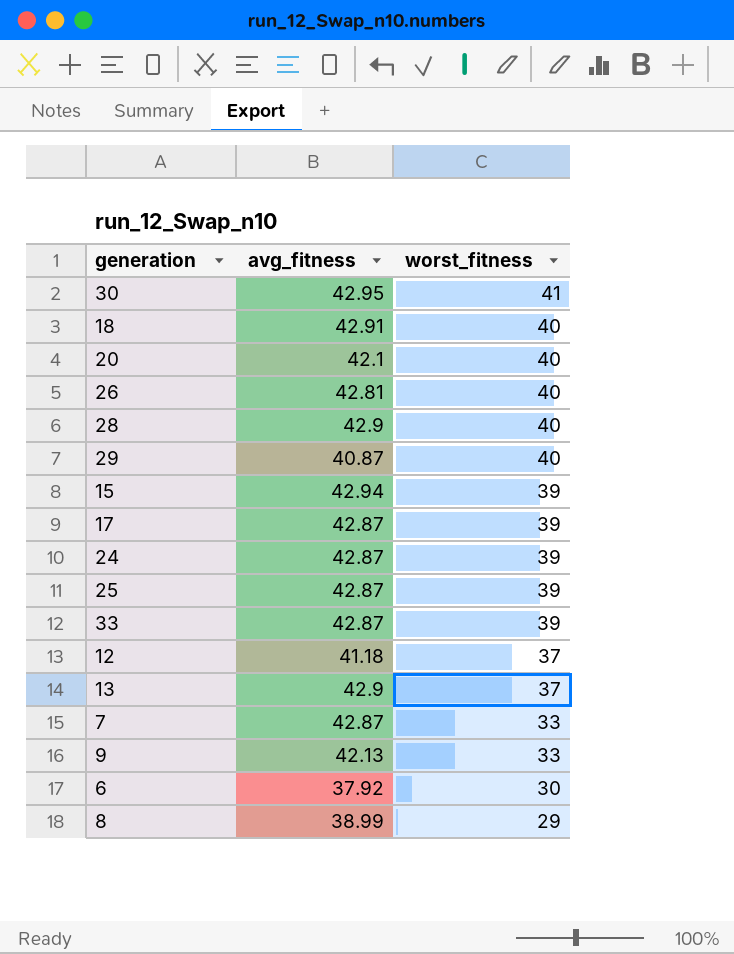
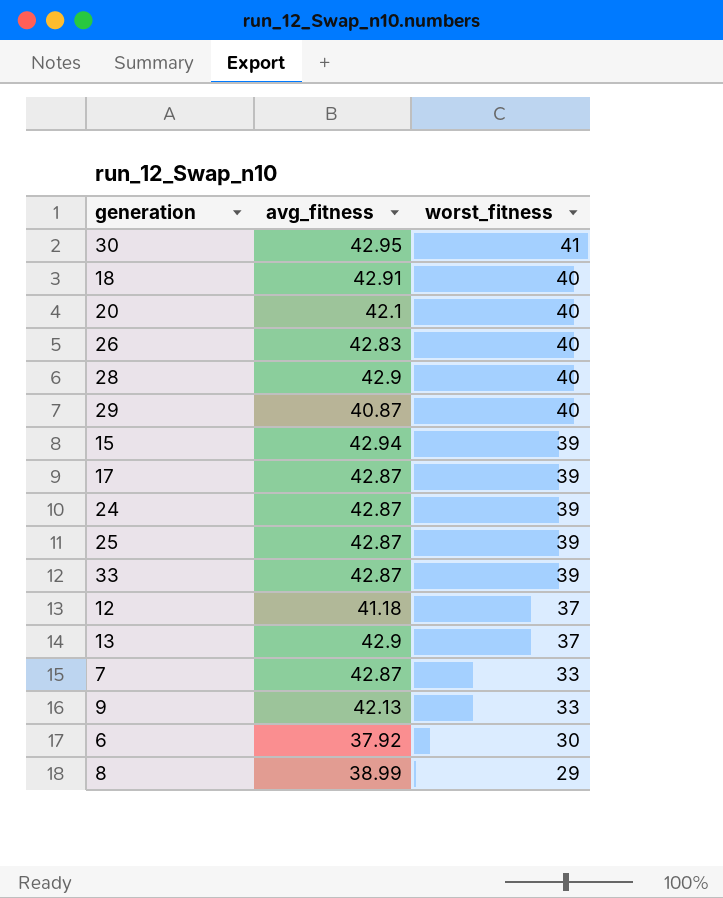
26 | avg_fitness: 42.81 -> 42.83

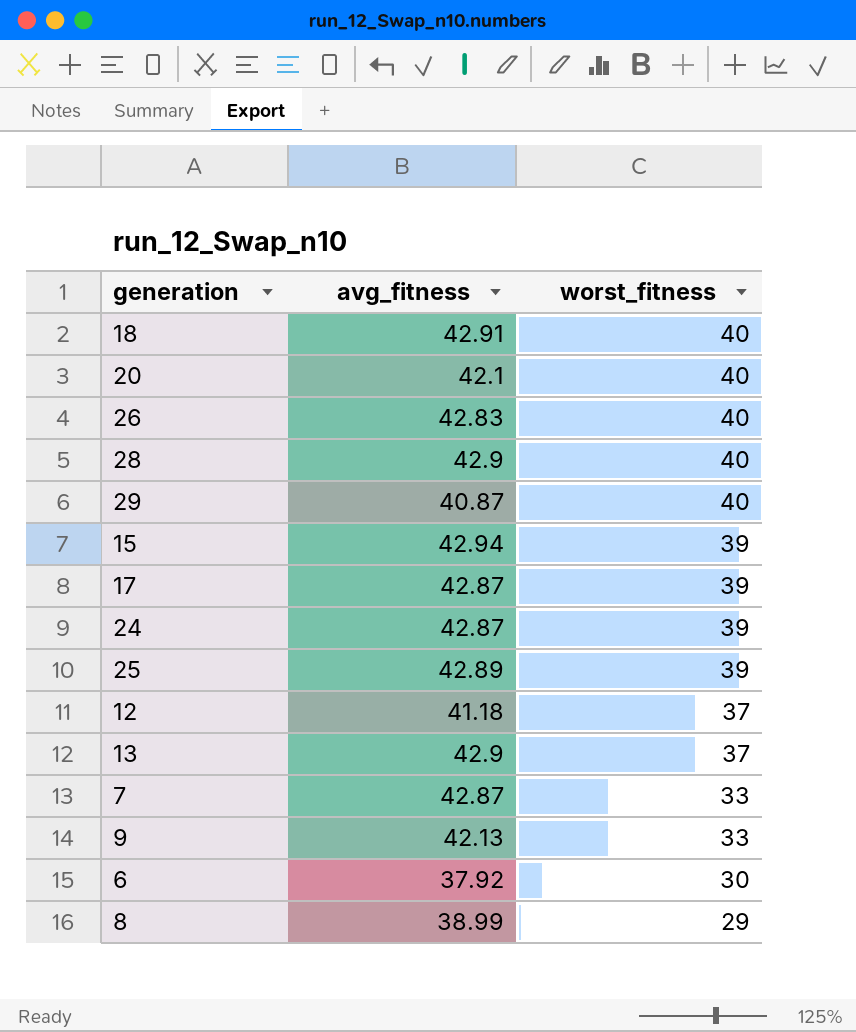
row 30: 42.95 | 41 -> none
row 33: 42.87 | 39 -> none
25 | avg_fitness: 42.87 -> 42.89

